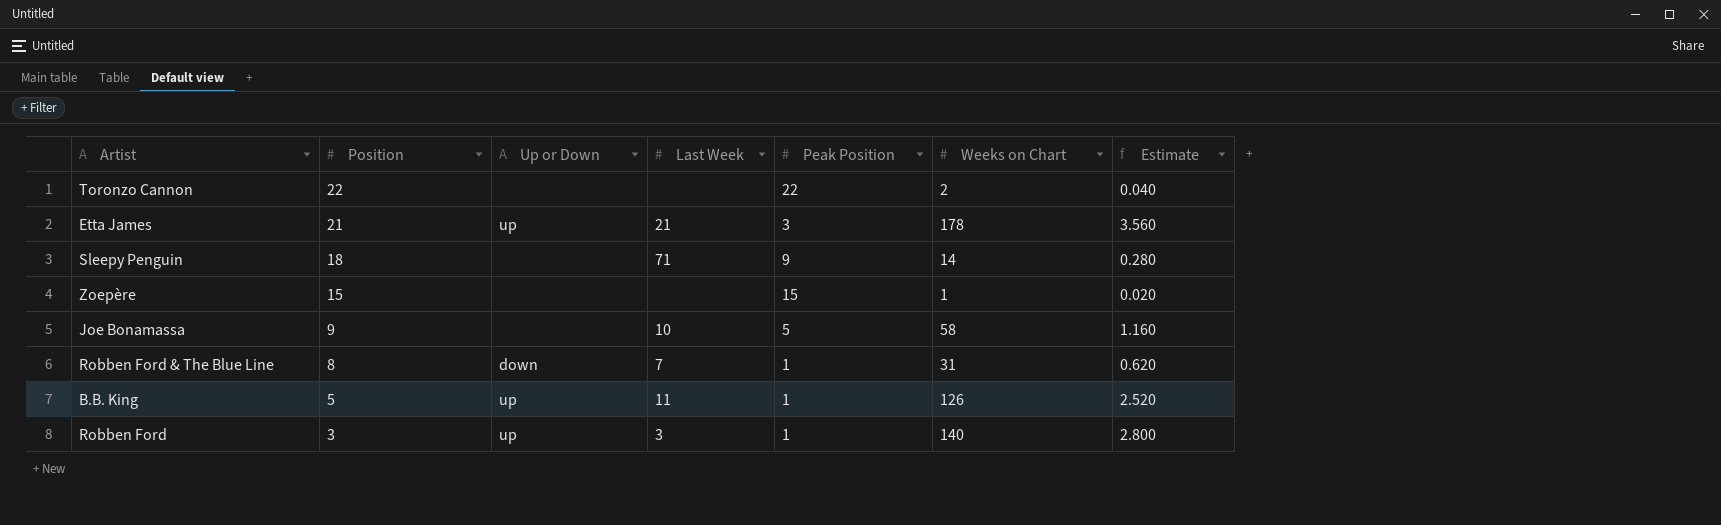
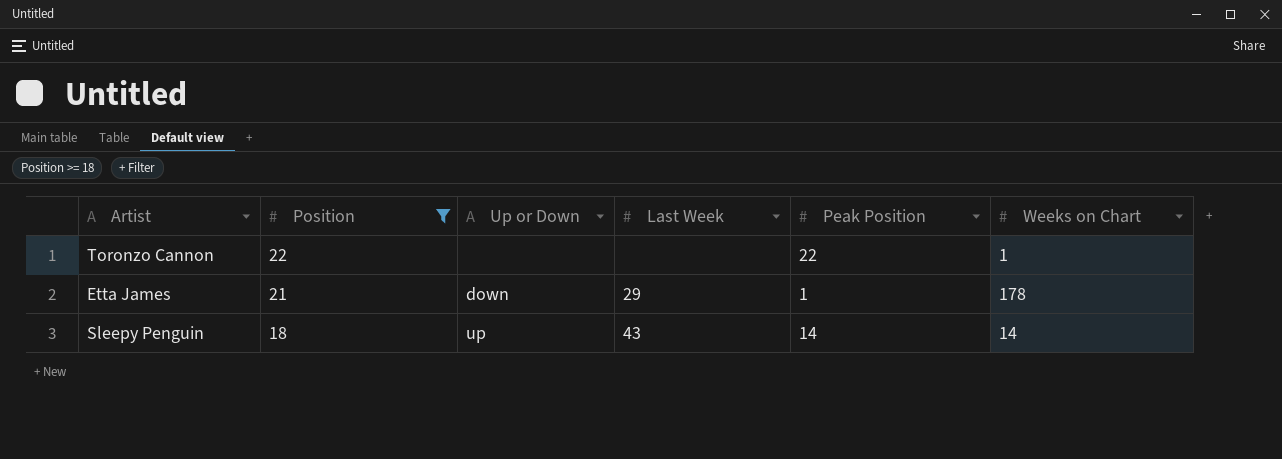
filter: none -> Position >= 18
column Estimate | formula: [Weeks on Chart] * 0.02 -> none
Toronzo Cannon | Weeks on Chart: 2 -> 1
Etta James | Up or Down: up -> down
Etta James | Last Week: 21 -> 29
Etta James | Peak Position: 3 -> 1
Sleepy Penguin | Up or Down: none -> up
Sleepy Penguin | Last Week: 71 -> 43
Sleepy Penguin | Peak Position: 9 -> 14

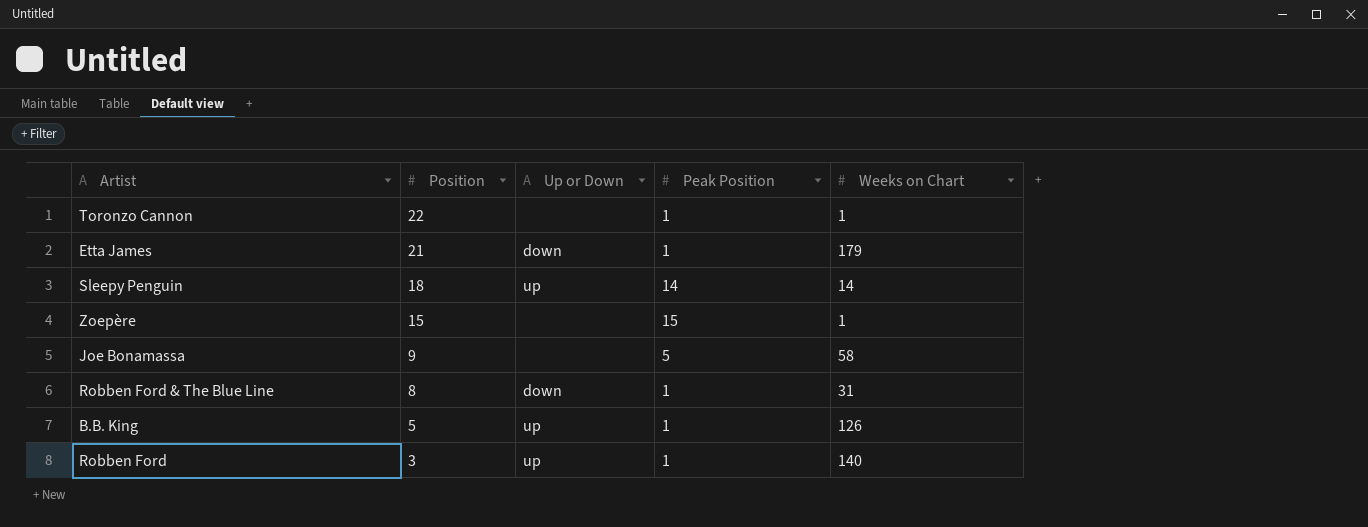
filter: Position >= 18 -> none
column Last Week | position: 4 -> none
Toronzo Cannon | Peak Position: 22 -> 1
Etta James | Weeks on Chart: 178 -> 179

